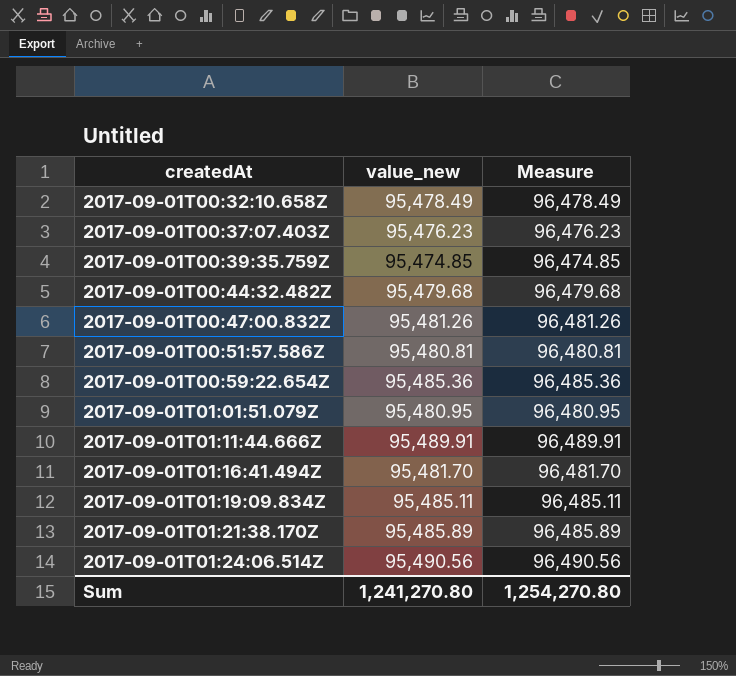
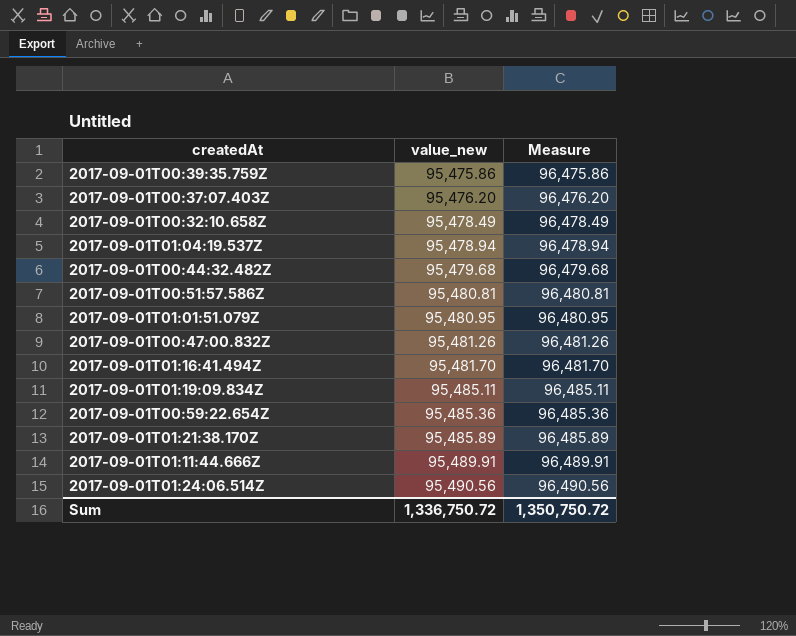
row order: createdAt ascending -> value_new ascending
2017-09-01T00:39:35.759Z | value_new: 95,474.85 -> 95,475.86
2017-09-01T00:39:35.759Z | Measure: 96,474.85 -> 96,475.86
2017-09-01T00:37:07.403Z | value_new: 95,476.23 -> 95,476.20
2017-09-01T00:37:07.403Z | Measure: 96,476.23 -> 96,476.20
row 2017-09-01T01:04:19.537Z: none -> 95,478.94 | 96,478.94
Sum | value_new: 1,241,270.80 -> 1,336,750.72
Sum | Measure: 1,254,270.80 -> 1,350,750.72

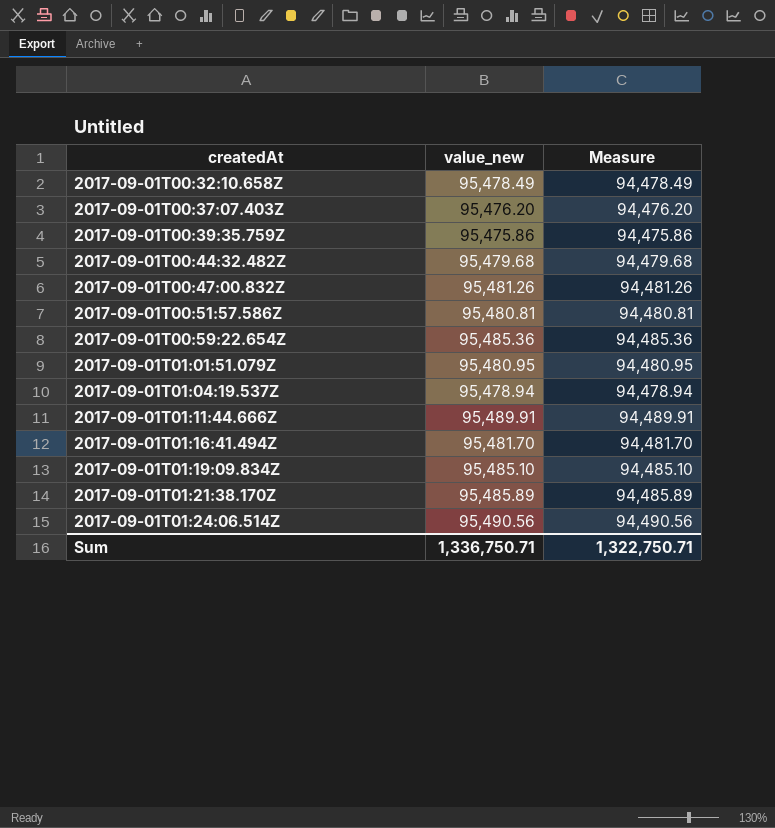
row order: value_new ascending -> createdAt ascending
column Measure | formula: [value_new] + 1000 -> [value_new] - 1000
2017-09-01T01:19:09.834Z | value_new: 95,485.11 -> 95,485.10
Sum | value_new: 1,336,750.72 -> 1,336,750.71
Sum | Measure: 1,350,750.72 -> 1,322,750.71

